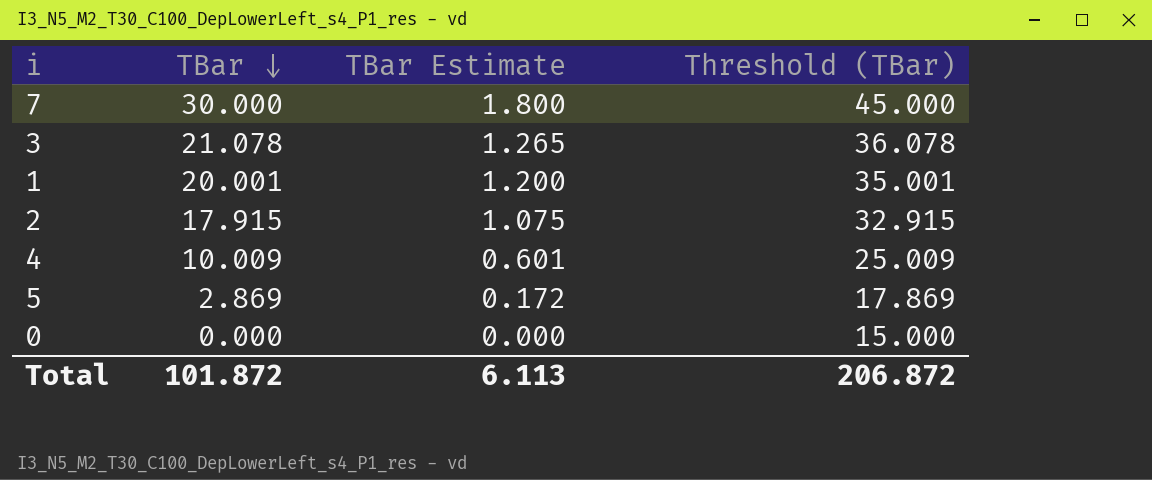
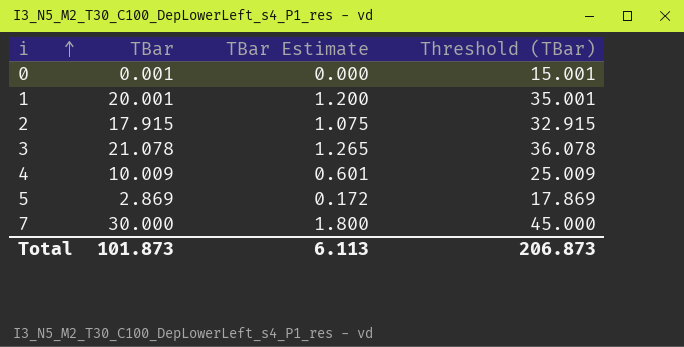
row order: TBar descending -> i ascending
0 | TBar: 0.000 -> 0.001
0 | Threshold (TBar): 15.000 -> 15.001
Total | TBar: 101.872 -> 101.873
Total | Threshold (TBar): 206.872 -> 206.873

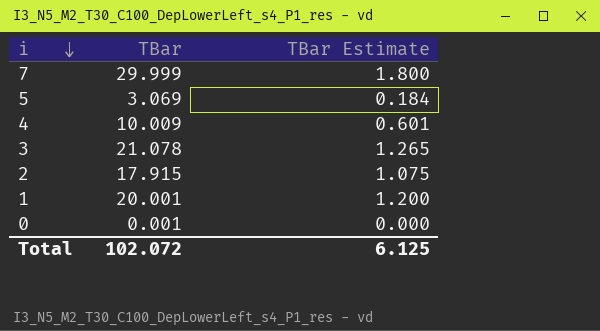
row order: i ascending -> i descending
column Threshold (TBar) | formula: [TBar] + 15 -> none
7 | TBar: 30.000 -> 29.999
5 | TBar: 2.869 -> 3.069
5 | TBar Estimate: 0.172 -> 0.184
Total | TBar: 101.873 -> 102.072
Total | TBar Estimate: 6.113 -> 6.125

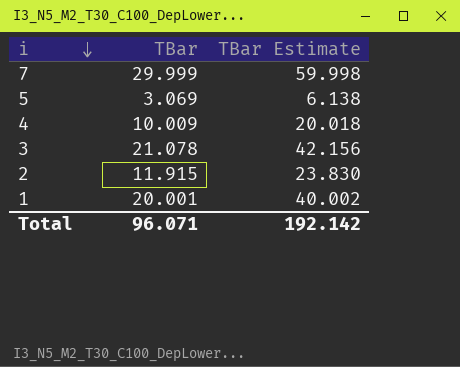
column TBar Estimate | formula: [TBar] * 0.06 -> [TBar] * 2
row 0: 0.001 | 0.000 -> none
2 | TBar: 17.915 -> 11.915
Total | TBar: 102.072 -> 96.071
Total | TBar Estimate: 6.125 -> 192.142

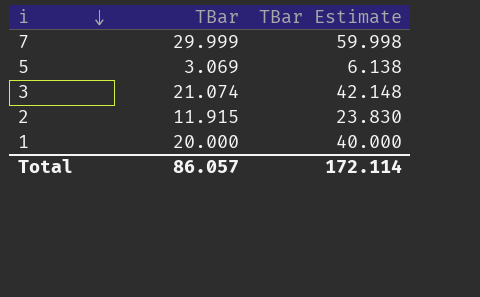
row 4: 10.009 | 20.018 -> none
3 | TBar: 21.078 -> 21.074
3 | TBar Estimate: 42.156 -> 42.148
1 | TBar: 20.001 -> 20.000
1 | TBar Estimate: 40.002 -> 40.000
Total | TBar: 96.071 -> 86.057
Total | TBar Estimate: 192.142 -> 172.114

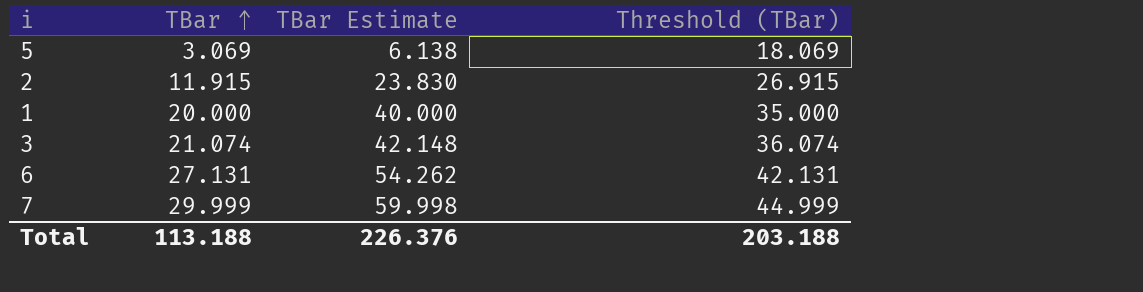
row order: i descending -> TBar ascending
column Threshold (TBar) | formula: none -> [TBar] + 15
row 6: none -> 27.131 | 54.262 | 42.131
Total | TBar: 86.057 -> 113.188
Total | TBar Estimate: 172.114 -> 226.376

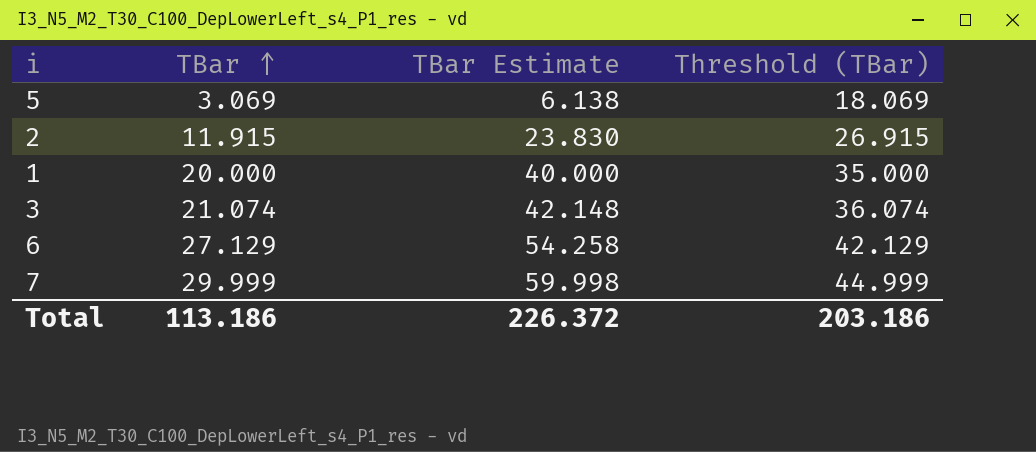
6 | TBar: 27.131 -> 27.129
6 | TBar Estimate: 54.262 -> 54.258
6 | Threshold (TBar): 42.131 -> 42.129
Total | TBar: 113.188 -> 113.186
Total | TBar Estimate: 226.376 -> 226.372
Total | Threshold (TBar): 203.188 -> 203.186

